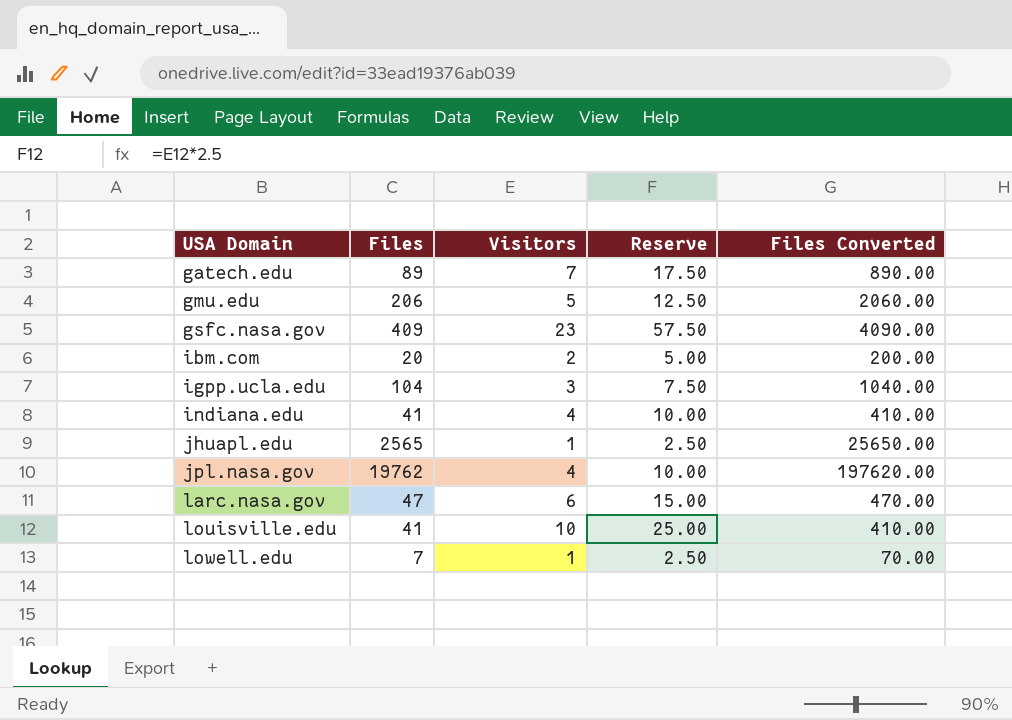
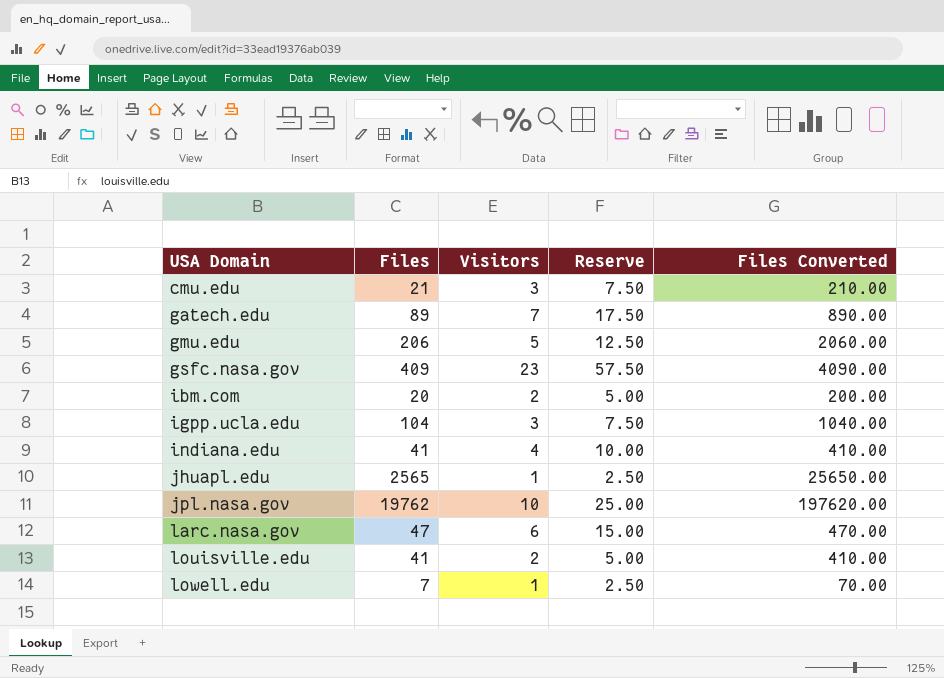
row cmu.edu: none -> 21 | 3 | 7.50 | 210.00
jpl.nasa.gov | Visitors: 4 -> 10
jpl.nasa.gov | Reserve: 10.00 -> 25.00
louisville.edu | Visitors: 10 -> 2
louisville.edu | Reserve: 25.00 -> 5.00

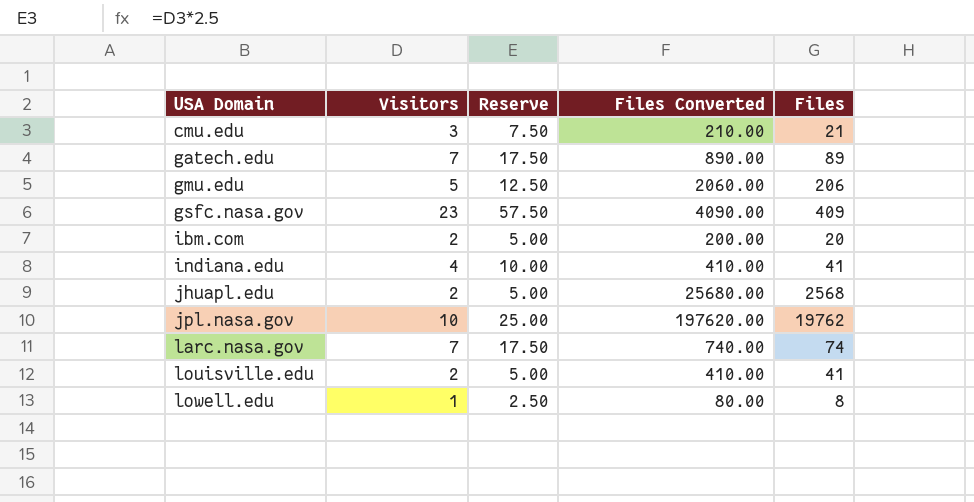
column Files | position: 2 -> 5
row igpp.ucla.edu: 104 | 3 | 7.50 | 1040.00 -> none
jhuapl.edu | Visitors: 1 -> 2
jhuapl.edu | Reserve: 2.50 -> 5.00
jhuapl.edu | Files Converted: 25650.00 -> 25680.00
jhuapl.edu | Files: 2565 -> 2568
larc.nasa.gov | Visitors: 6 -> 7
larc.nasa.gov | Reserve: 15.00 -> 17.50
larc.nasa.gov | Files Converted: 470.00 -> 740.00
larc.nasa.gov | Files: 47 -> 74
lowell.edu | Files Converted: 70.00 -> 80.00
lowell.edu | Files: 7 -> 8

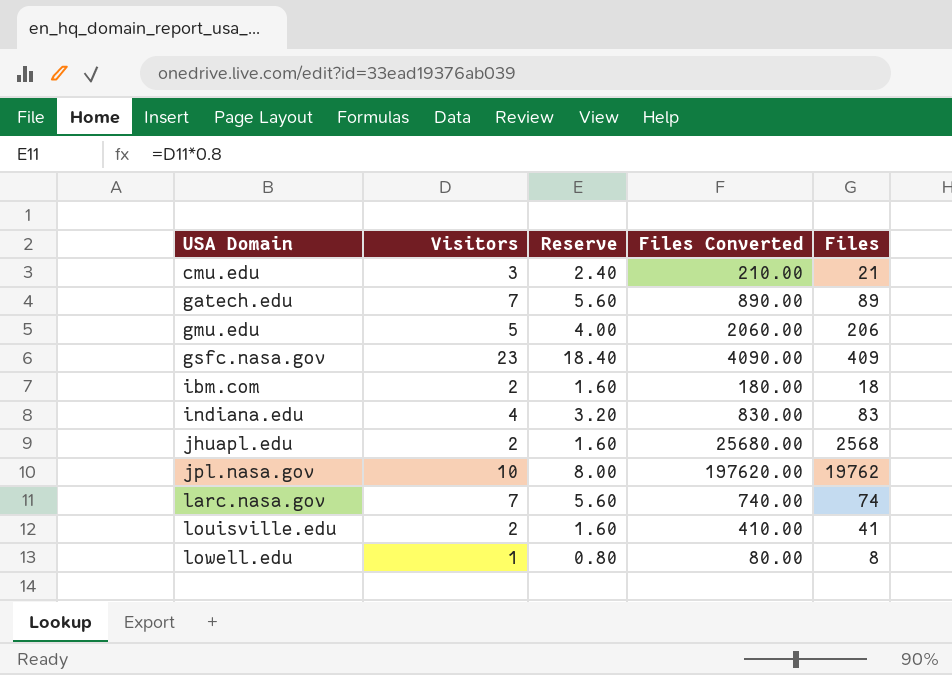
column Reserve | formula: [Visitors] * 2.5 -> [Visitors] * 0.8
ibm.com | Files Converted: 200.00 -> 180.00
ibm.com | Files: 20 -> 18
indiana.edu | Files Converted: 410.00 -> 830.00
indiana.edu | Files: 41 -> 83

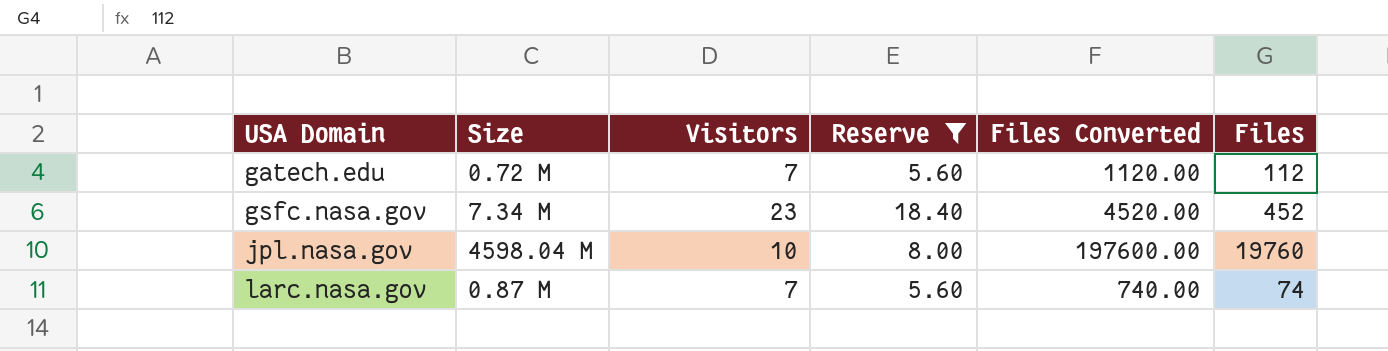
filter: none -> Reserve >= 5.60
column Size | position: none -> 2
gatech.edu | Files Converted: 890.00 -> 1120.00
gatech.edu | Files: 89 -> 112
gsfc.nasa.gov | Files Converted: 4090.00 -> 4520.00
gsfc.nasa.gov | Files: 409 -> 452
jpl.nasa.gov | Files Converted: 197620.00 -> 197600.00
jpl.nasa.gov | Files: 19762 -> 19760

